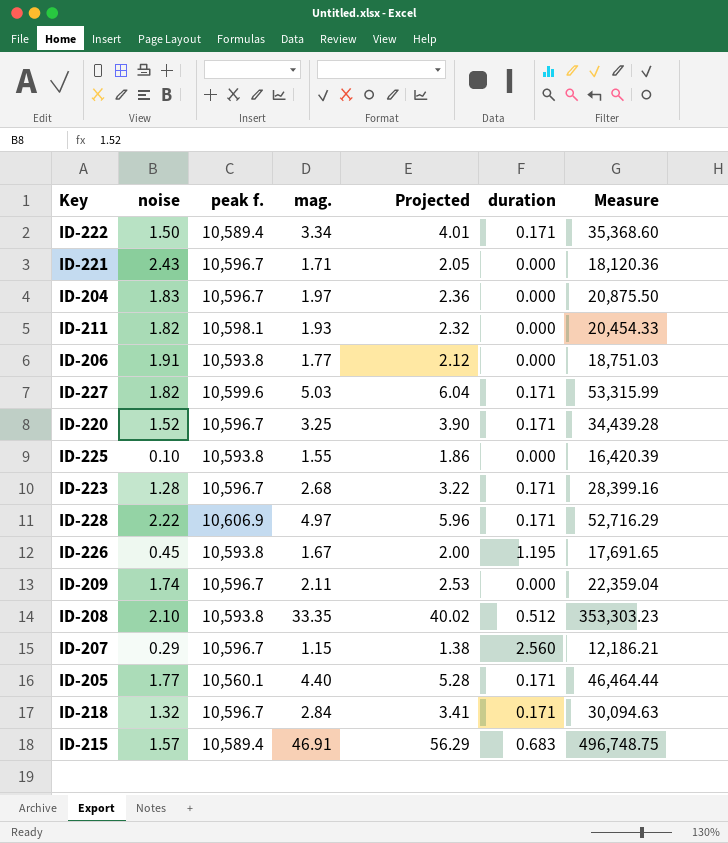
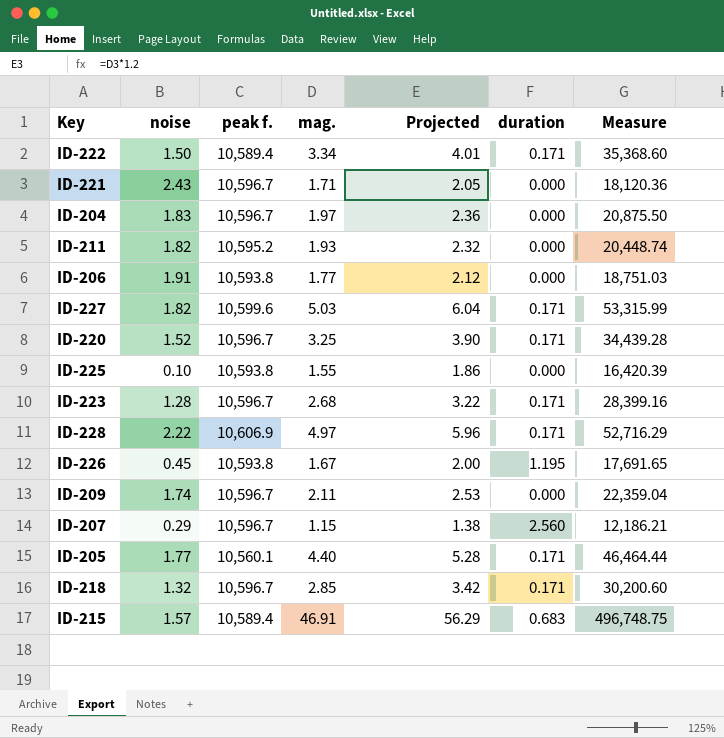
row ID-208: 2.10 | 10,593.8 | 33.35 | 40.02 | 0.512 | 353,303.23 -> none
ID-211 | peak f.: 10,598.1 -> 10,595.2
ID-211 | Measure: 20,454.33 -> 20,448.74
ID-218 | mag.: 2.84 -> 2.85
ID-218 | Projected: 3.41 -> 3.42
ID-218 | Measure: 30,094.63 -> 30,200.60

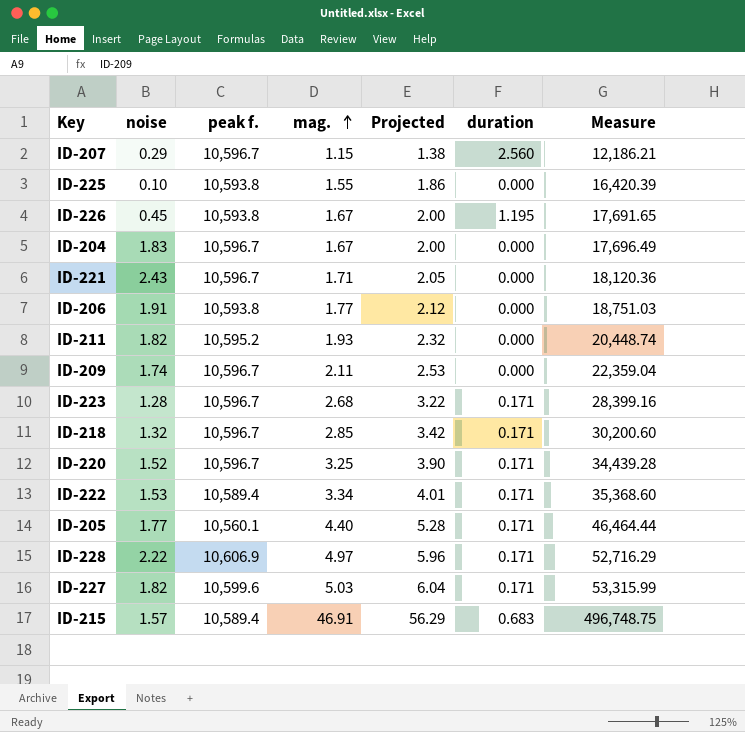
row order: none -> mag. ascending
ID-204 | mag.: 1.97 -> 1.67
ID-204 | Projected: 2.36 -> 2.00
ID-204 | Measure: 20,875.50 -> 17,696.49
ID-222 | noise: 1.50 -> 1.53

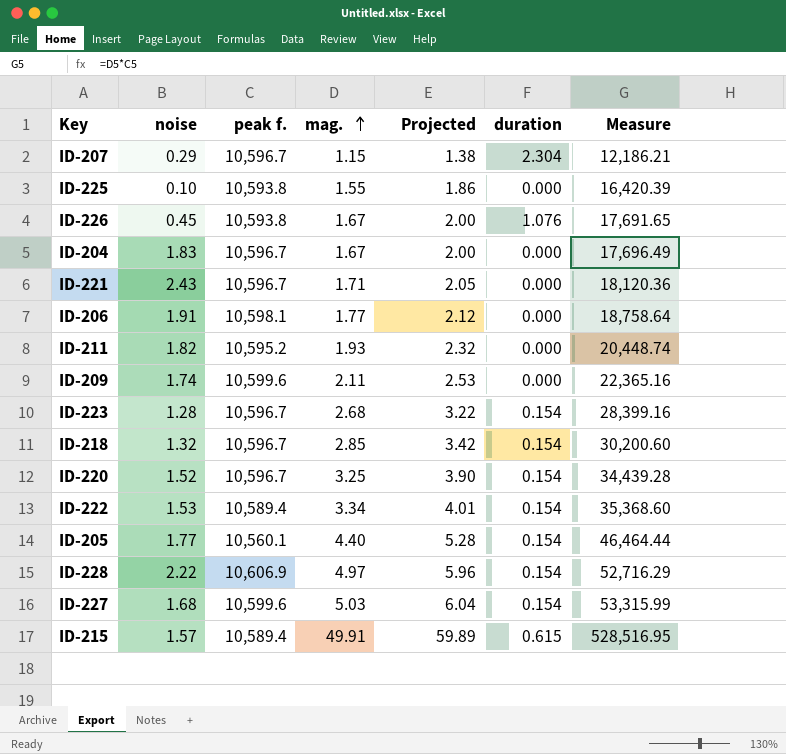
ID-207 | duration: 2.560 -> 2.304
ID-226 | duration: 1.195 -> 1.076
ID-206 | peak f.: 10,593.8 -> 10,598.1
ID-206 | Measure: 18,751.03 -> 18,758.64
ID-209 | peak f.: 10,596.7 -> 10,599.6
ID-209 | Measure: 22,359.04 -> 22,365.16
ID-223 | duration: 0.171 -> 0.154
ID-218 | duration: 0.171 -> 0.154
ID-220 | duration: 0.171 -> 0.154
ID-222 | duration: 0.171 -> 0.154
ID-205 | duration: 0.171 -> 0.154
ID-228 | duration: 0.171 -> 0.154
ID-227 | noise: 1.82 -> 1.68
ID-227 | duration: 0.171 -> 0.154
ID-215 | mag.: 46.91 -> 49.91
ID-215 | Projected: 56.29 -> 59.89
ID-215 | duration: 0.683 -> 0.615
ID-215 | Measure: 496,748.75 -> 528,516.95

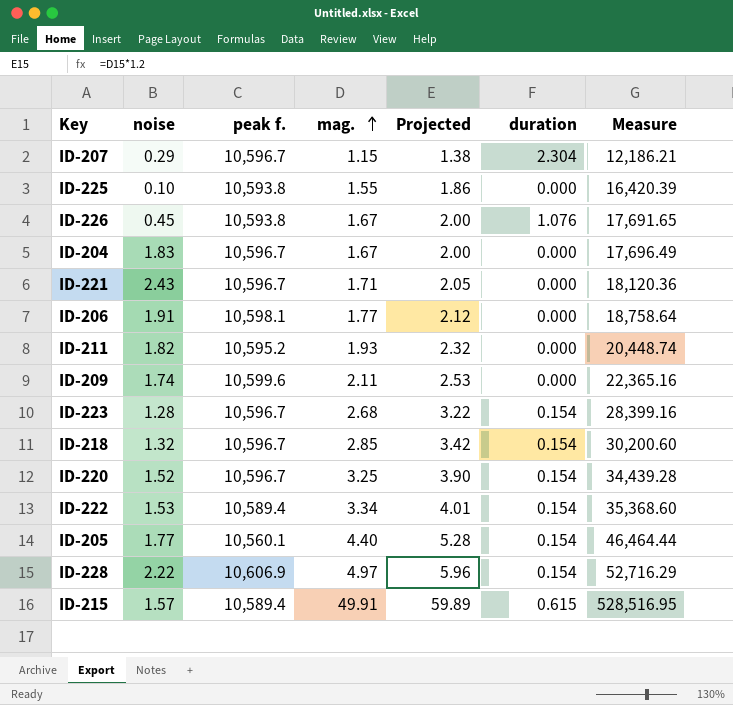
row ID-227: 1.68 | 10,599.6 | 5.03 | 6.04 | 0.154 | 53,315.99 -> none

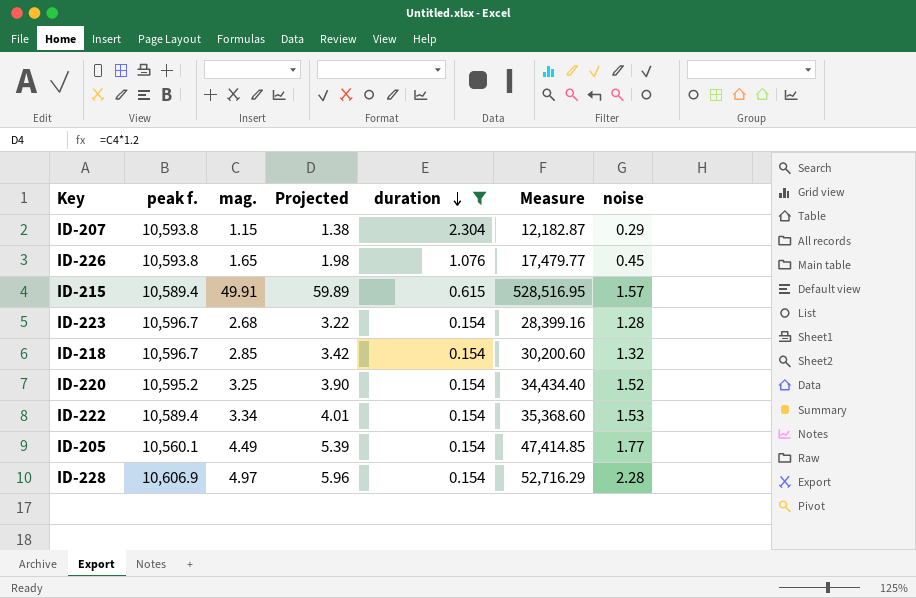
filter: none -> duration != 0.000
row order: mag. ascending -> duration descending
column noise | position: 2 -> 7
ID-207 | peak f.: 10,596.7 -> 10,593.8
ID-207 | Measure: 12,186.21 -> 12,182.87
ID-226 | mag.: 1.67 -> 1.65
ID-226 | Projected: 2.00 -> 1.98
ID-226 | Measure: 17,691.65 -> 17,479.77
ID-220 | peak f.: 10,596.7 -> 10,595.2
ID-220 | Measure: 34,439.28 -> 34,434.40
ID-205 | mag.: 4.40 -> 4.49
ID-205 | Projected: 5.28 -> 5.39
ID-205 | Measure: 46,464.44 -> 47,414.85
ID-228 | noise: 2.22 -> 2.28

